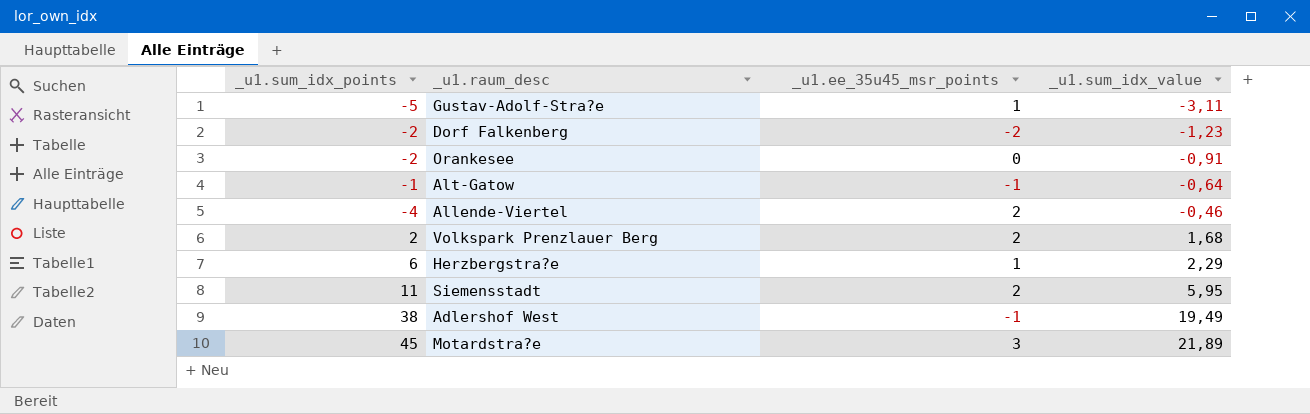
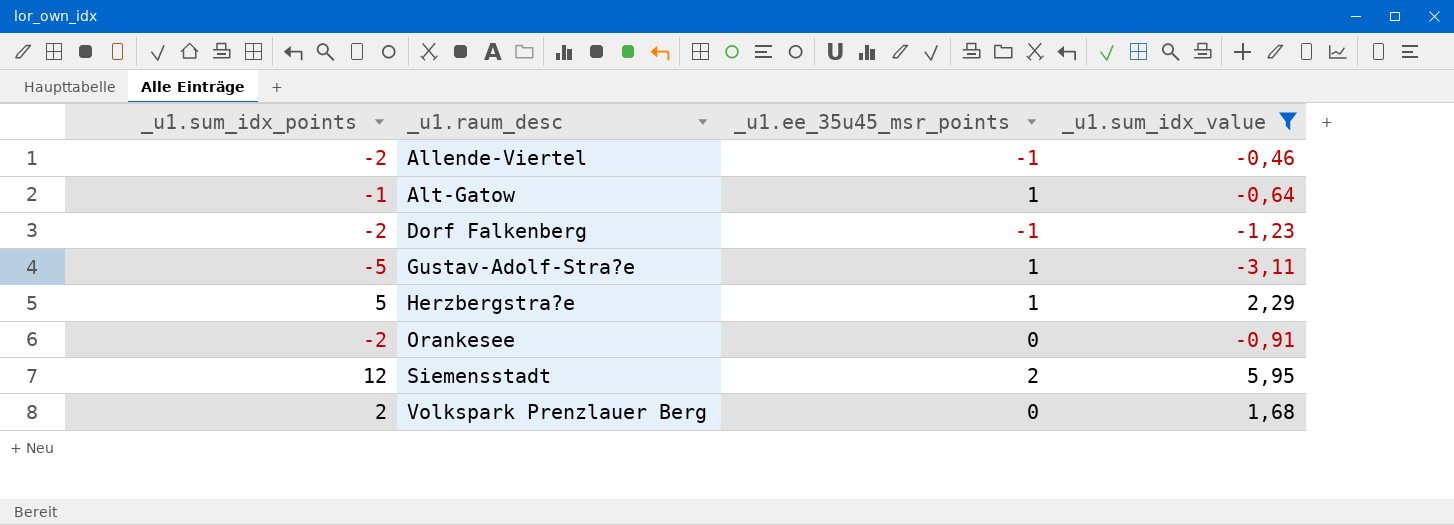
filter: none -> _u1.sum_idx_value <= 5,95
row order: _u1.sum_idx_value ascending -> _u1.raum_desc ascending
Allende-Viertel | _u1.sum_idx_points: -4 -> -2
Allende-Viertel | _u1.ee_35u45_msr_points: 2 -> -1
Alt-Gatow | _u1.ee_35u45_msr_points: -1 -> 1
Dorf Falkenberg | _u1.ee_35u45_msr_points: -2 -> -1
Herzbergstra?e | _u1.sum_idx_points: 6 -> 5
Siemensstadt | _u1.sum_idx_points: 11 -> 12
Volkspark Prenzlauer Berg | _u1.ee_35u45_msr_points: 2 -> 0

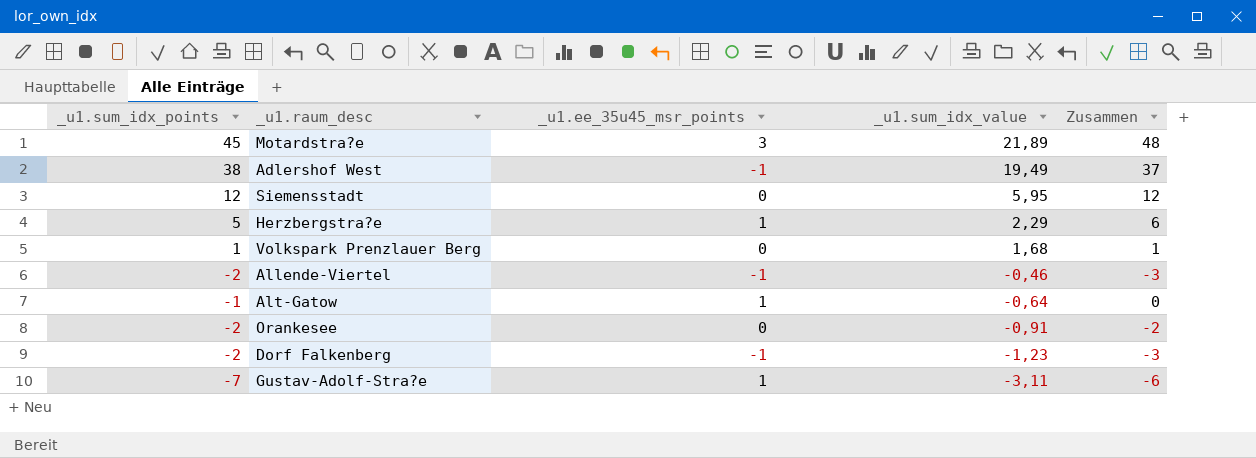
filter: _u1.sum_idx_value <= 5,95 -> none
row order: _u1.raum_desc ascending -> _u1.sum_idx_value descending
column Zusammen | formula: none -> [_u1.sum_idx_points] + [_u1.ee_35u45_msr_points]
Siemensstadt | _u1.ee_35u45_msr_points: 2 -> 0
Volkspark Prenzlauer Berg | _u1.sum_idx_points: 2 -> 1
Gustav-Adolf-Stra?e | _u1.sum_idx_points: -5 -> -7

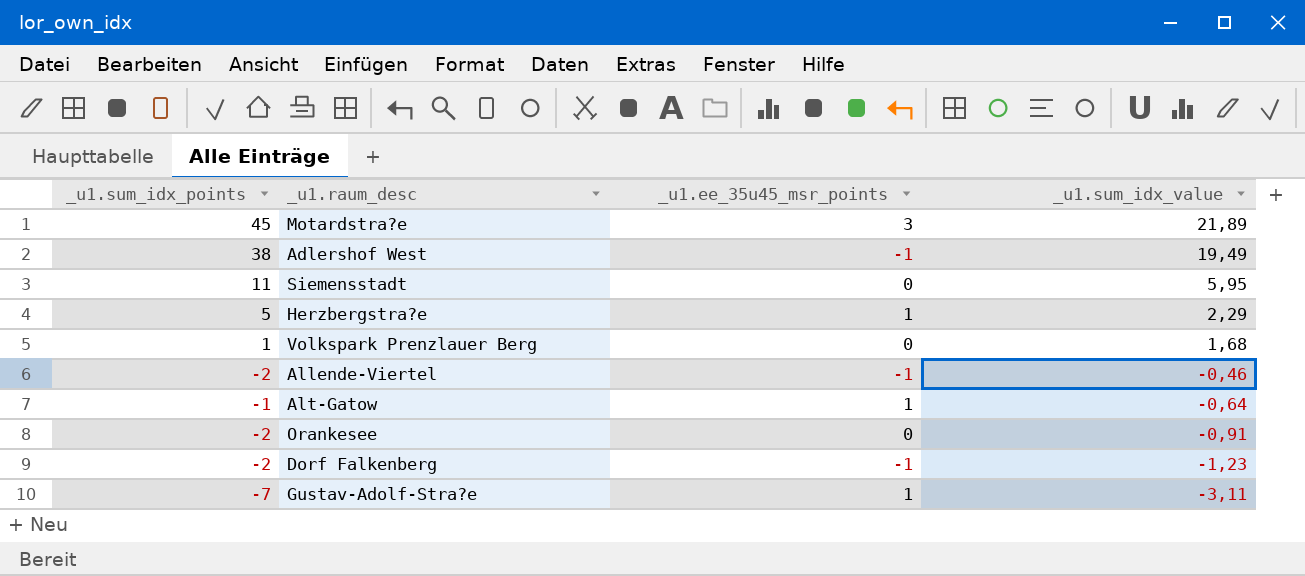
column Zusammen | formula: [_u1.sum_idx_points] + [_u1.ee_35u45_msr_points] -> none
Siemensstadt | _u1.sum_idx_points: 12 -> 11

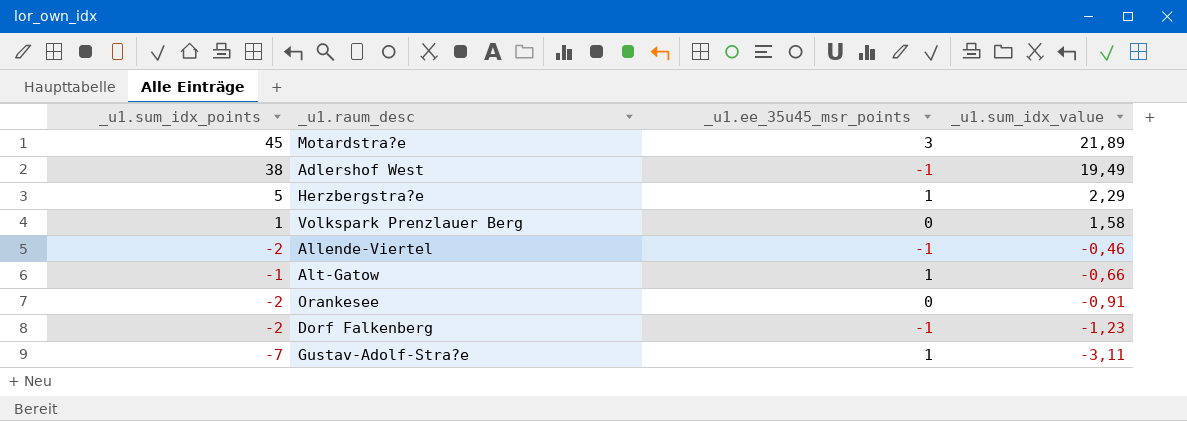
row Siemensstadt: 11 | 0 | 5,95 -> none
Volkspark Prenzlauer Berg | _u1.sum_idx_value: 1,68 -> 1,58
Alt-Gatow | _u1.sum_idx_value: -0,64 -> -0,66

